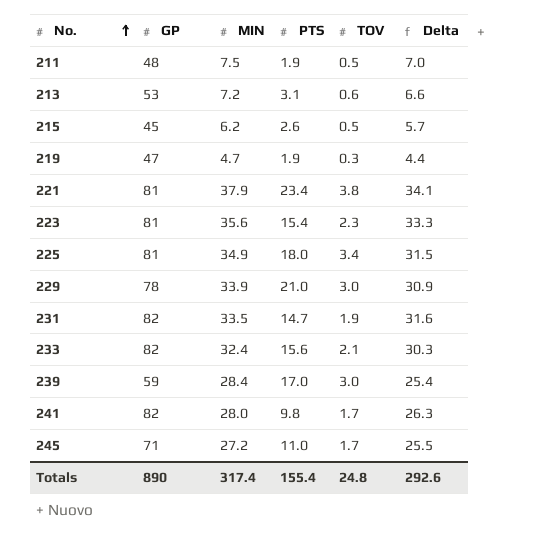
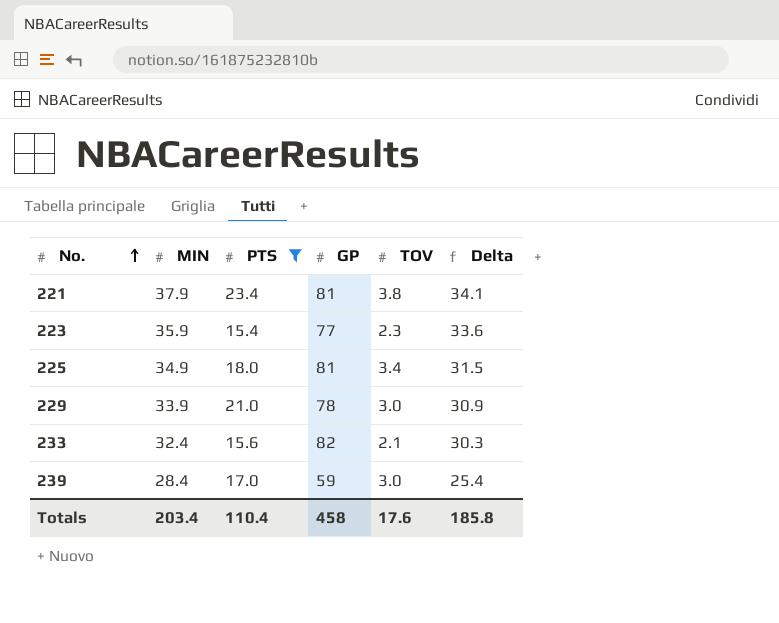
filter: none -> PTS >= 15.4
column GP | position: 2 -> 4
223 | MIN: 35.6 -> 35.9
223 | GP: 81 -> 77
223 | Delta: 33.3 -> 33.6
Totals | MIN: 317.4 -> 203.4
Totals | PTS: 155.4 -> 110.4
Totals | GP: 890 -> 458
Totals | TOV: 24.8 -> 17.6
Totals | Delta: 292.6 -> 185.8

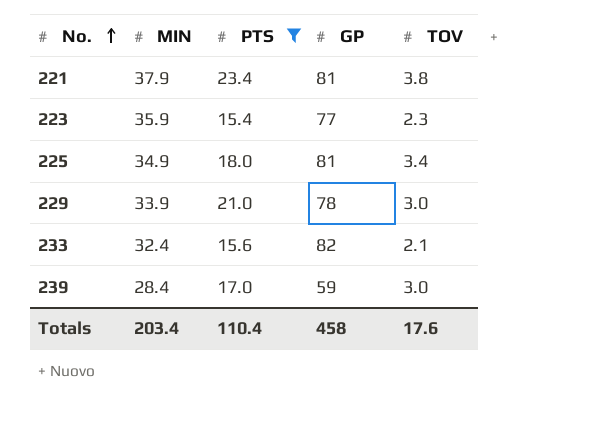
column Delta | formula: [MIN] - [TOV] -> none

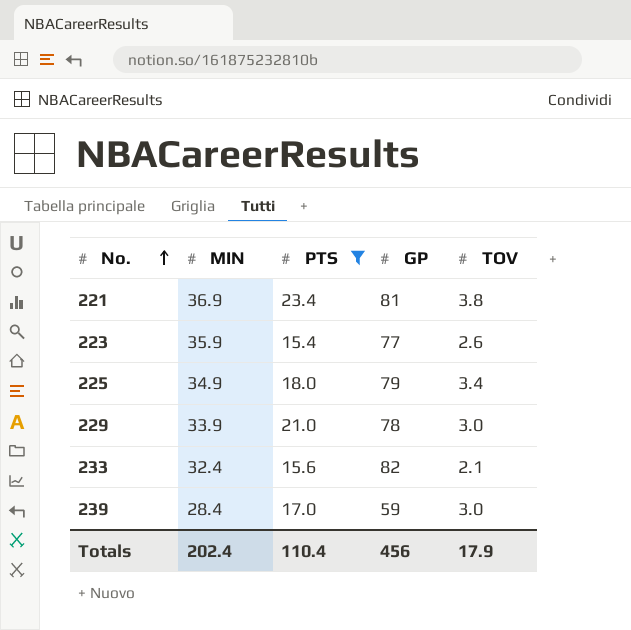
221 | MIN: 37.9 -> 36.9
223 | TOV: 2.3 -> 2.6
225 | GP: 81 -> 79
Totals | MIN: 203.4 -> 202.4
Totals | GP: 458 -> 456
Totals | TOV: 17.6 -> 17.9

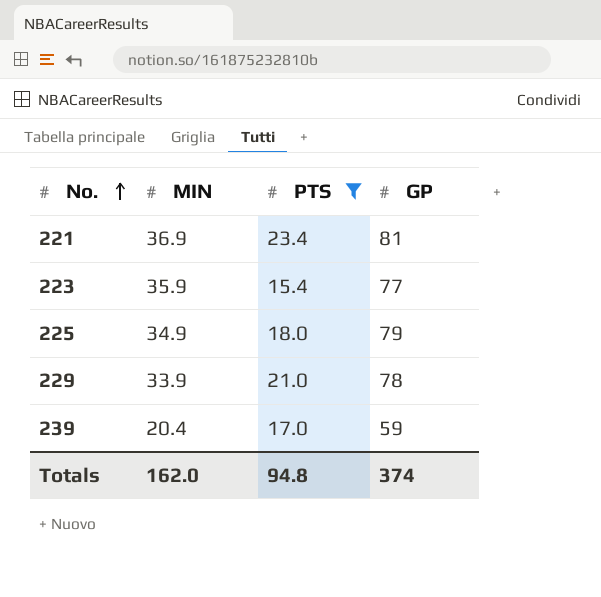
column TOV | position: 5 -> none
row 233: 32.4 | 15.6 | 82 | 2.1 -> none
239 | MIN: 28.4 -> 20.4
Totals | MIN: 202.4 -> 162.0
Totals | PTS: 110.4 -> 94.8
Totals | GP: 456 -> 374

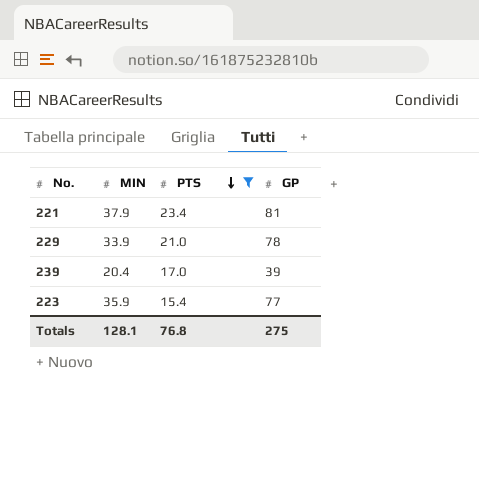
row order: No. ascending -> PTS descending
row 225: 34.9 | 18.0 | 79 -> none
221 | MIN: 36.9 -> 37.9
239 | GP: 59 -> 39
Totals | MIN: 162.0 -> 128.1
Totals | PTS: 94.8 -> 76.8
Totals | GP: 374 -> 275

